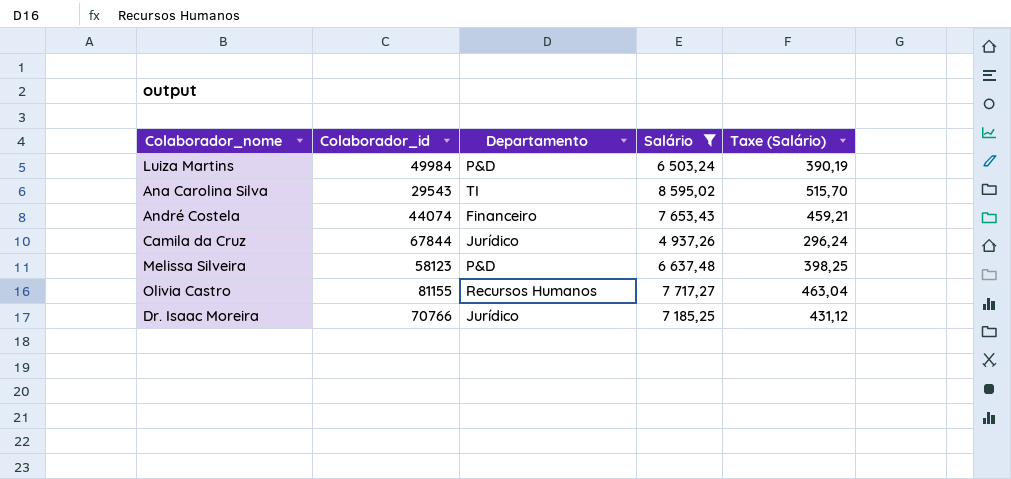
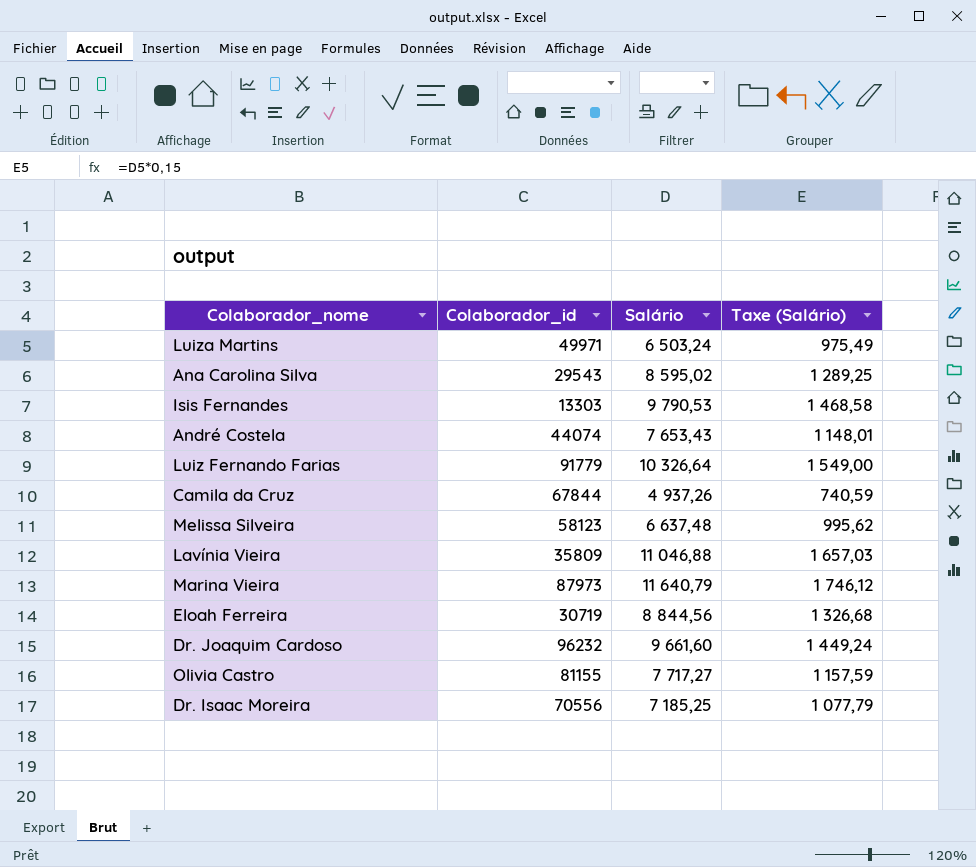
filter: Salário <= 8 595,02 -> none
column Departamento | position: 3 -> none
column Taxe (Salário) | formula: [Salário] * 0,06 -> [Salário] * 0,15
Luiza Martins | Colaborador_id: 49984 -> 49971
Dr. Isaac Moreira | Colaborador_id: 70766 -> 70556

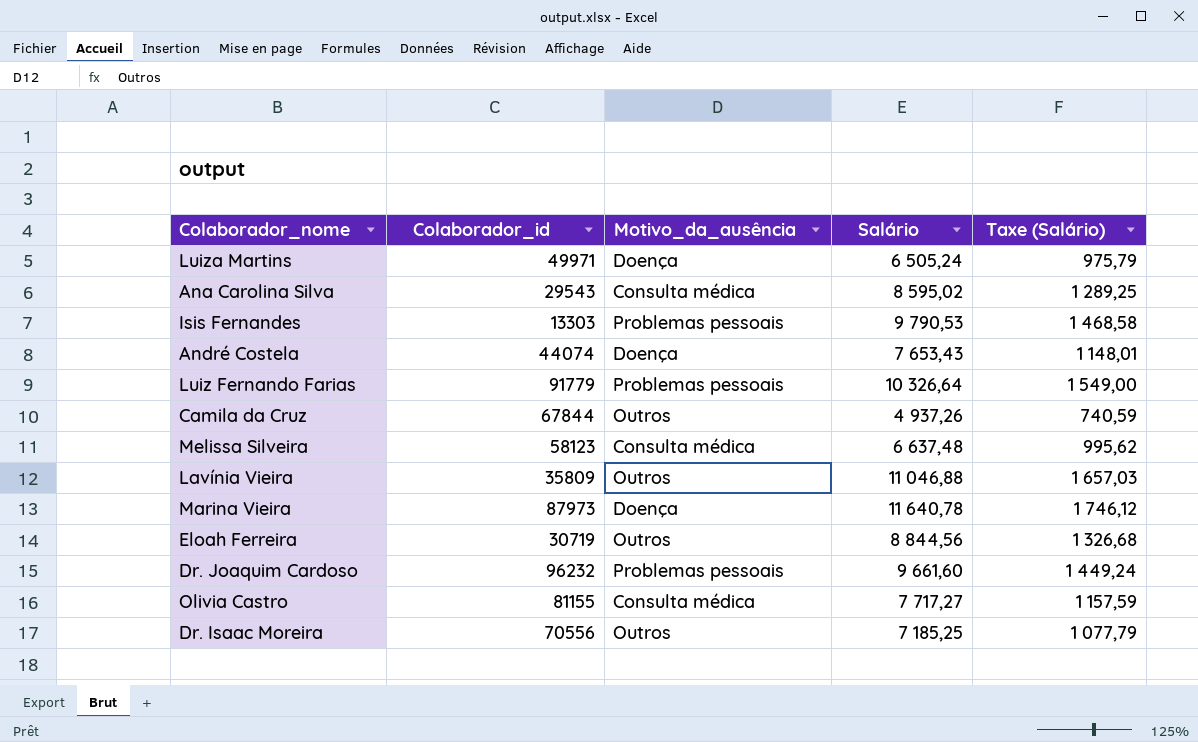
column Motivo_da_ausência | position: none -> 3
Luiza Martins | Salário: 6 503,24 -> 6 505,24
Luiza Martins | Taxe (Salário): 975,49 -> 975,79
Marina Vieira | Salário: 11 640,79 -> 11 640,78

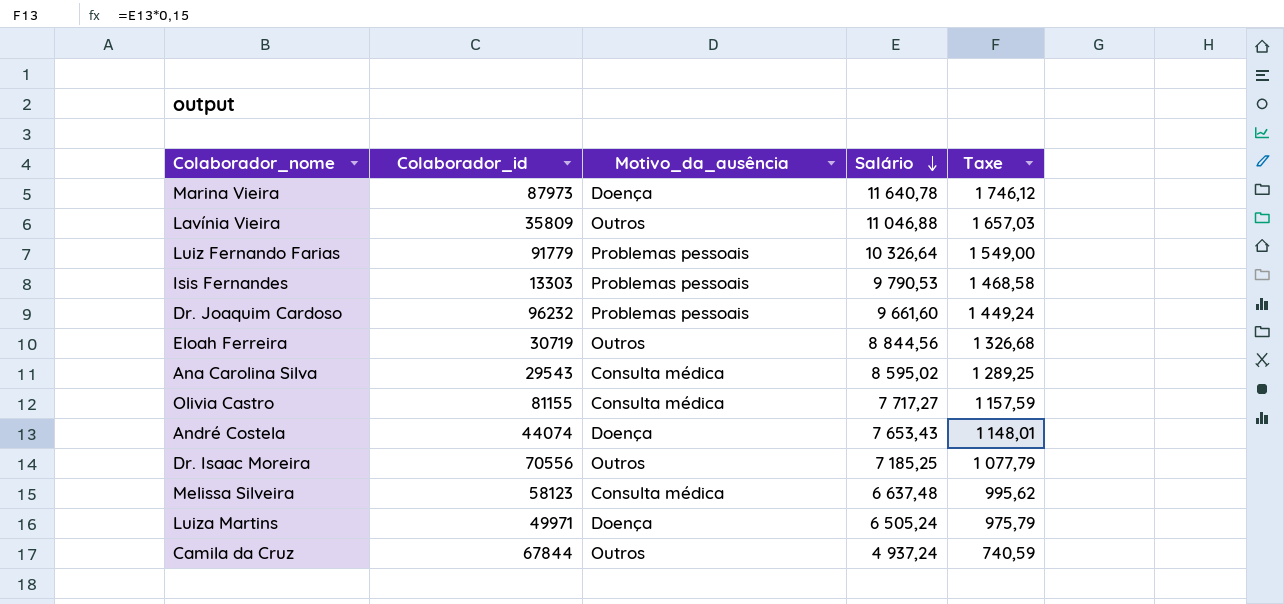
row order: none -> Salário descending
column name: Taxe (Salário) -> Taxe
Camila da Cruz | Salário: 4 937,26 -> 4 937,24

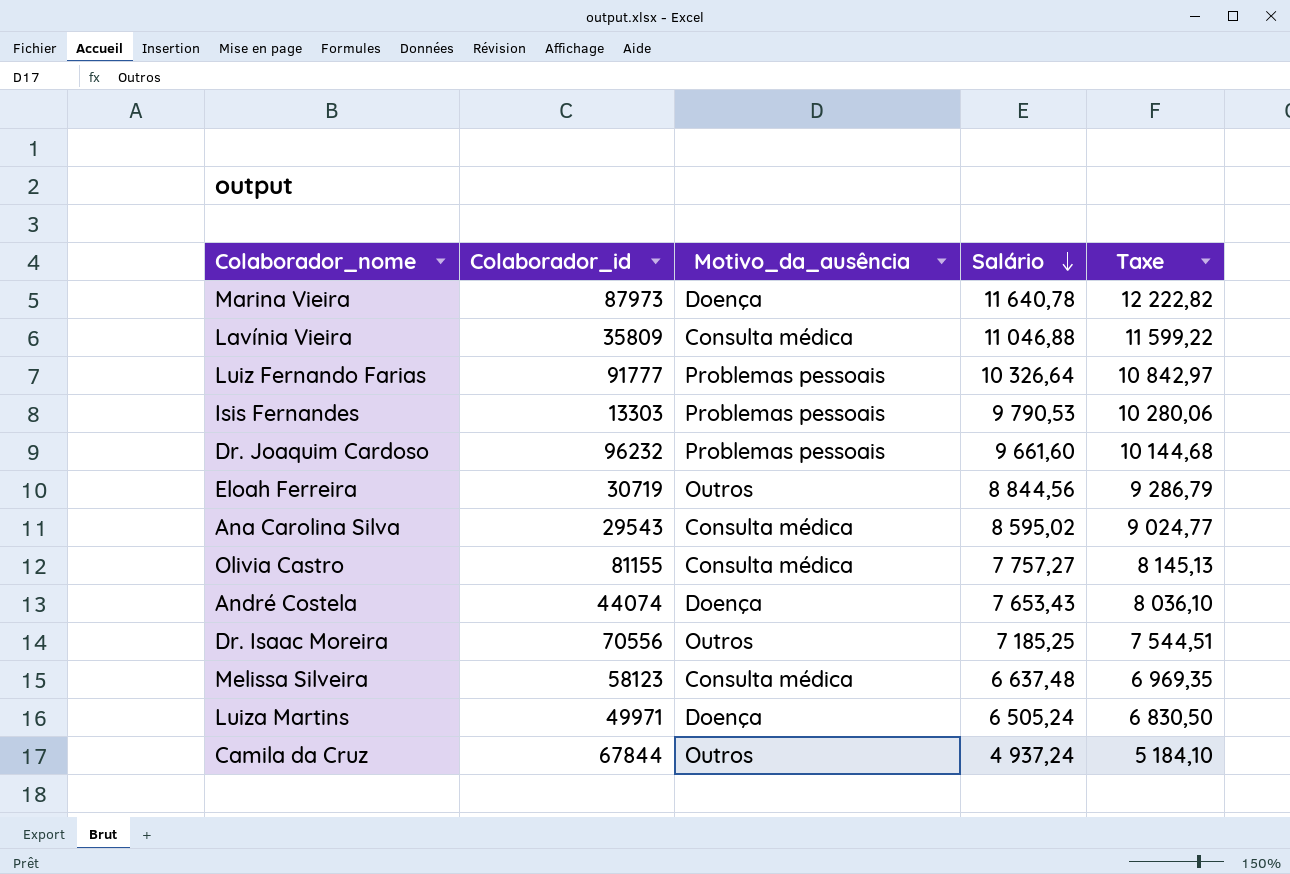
column Taxe | formula: [Salário] * 0,15 -> [Salário] * 1,05
Lavínia Vieira | Motivo_da_ausência: Outros -> Consulta médica
Luiz Fernando Farias | Colaborador_id: 91779 -> 91777
Olivia Castro | Salário: 7 717,27 -> 7 757,27

